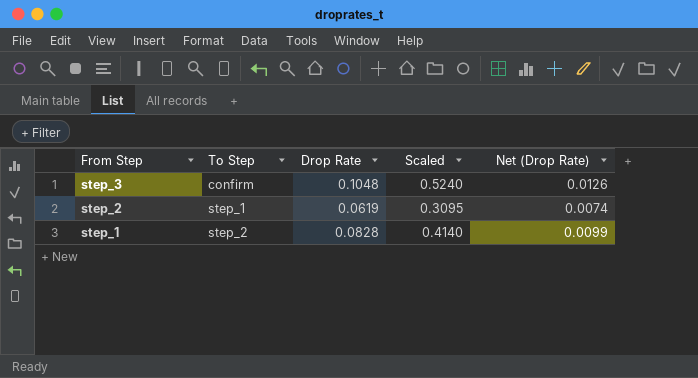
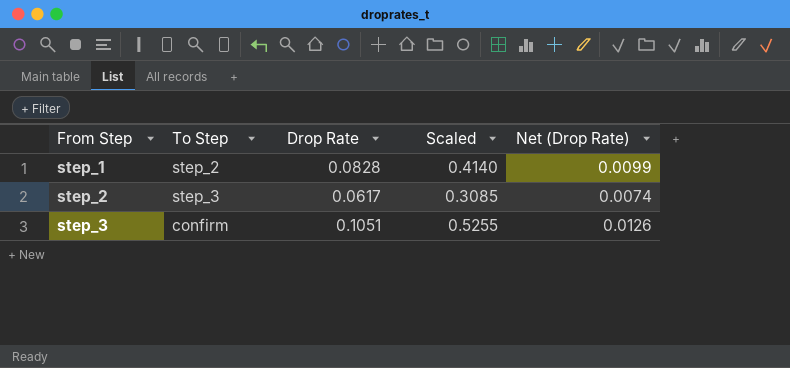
row order: From Step descending -> From Step ascending
step_2 | To Step: step_1 -> step_3
step_2 | Drop Rate: 0.0619 -> 0.0617
step_2 | Scaled: 0.3095 -> 0.3085
step_3 | Drop Rate: 0.1048 -> 0.1051
step_3 | Scaled: 0.5240 -> 0.5255

